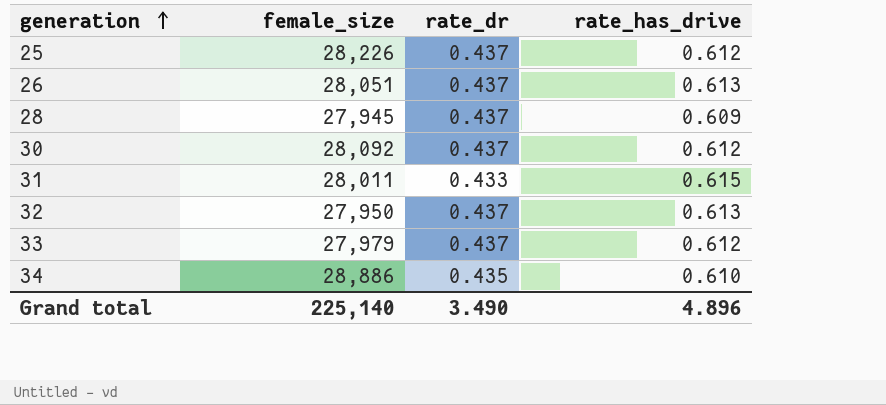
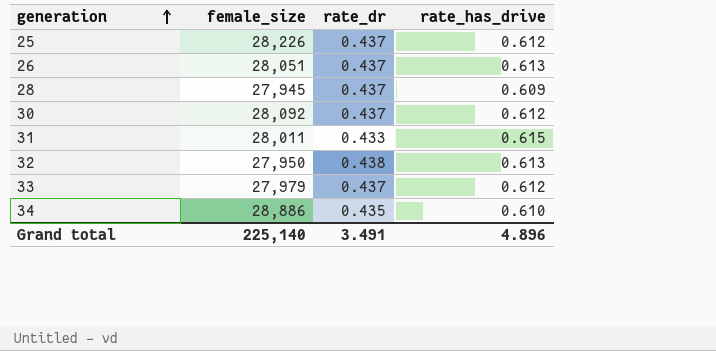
32 | rate_dr: 0.437 -> 0.438
Grand total | rate_dr: 3.490 -> 3.491

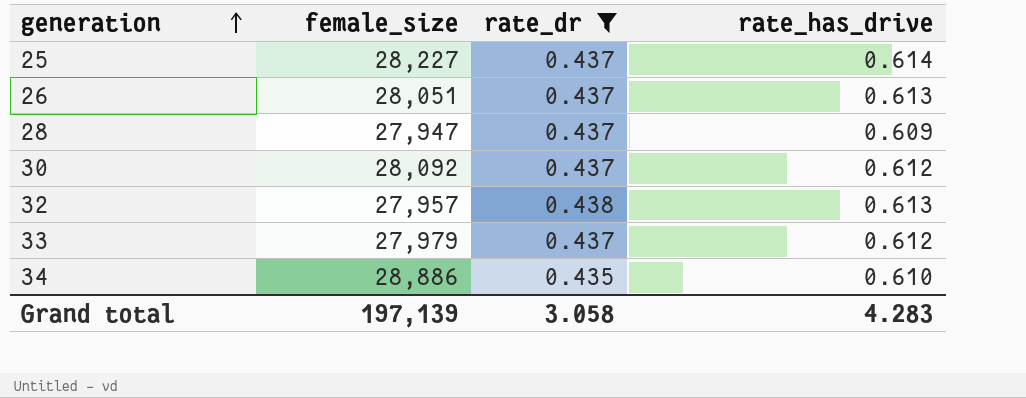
filter: none -> rate_dr != 0.433
25 | female_size: 28,226 -> 28,227
25 | rate_has_drive: 0.612 -> 0.614
28 | female_size: 27,945 -> 27,947
32 | female_size: 27,950 -> 27,957
Grand total | female_size: 225,140 -> 197,139
Grand total | rate_dr: 3.491 -> 3.058
Grand total | rate_has_drive: 4.896 -> 4.283

